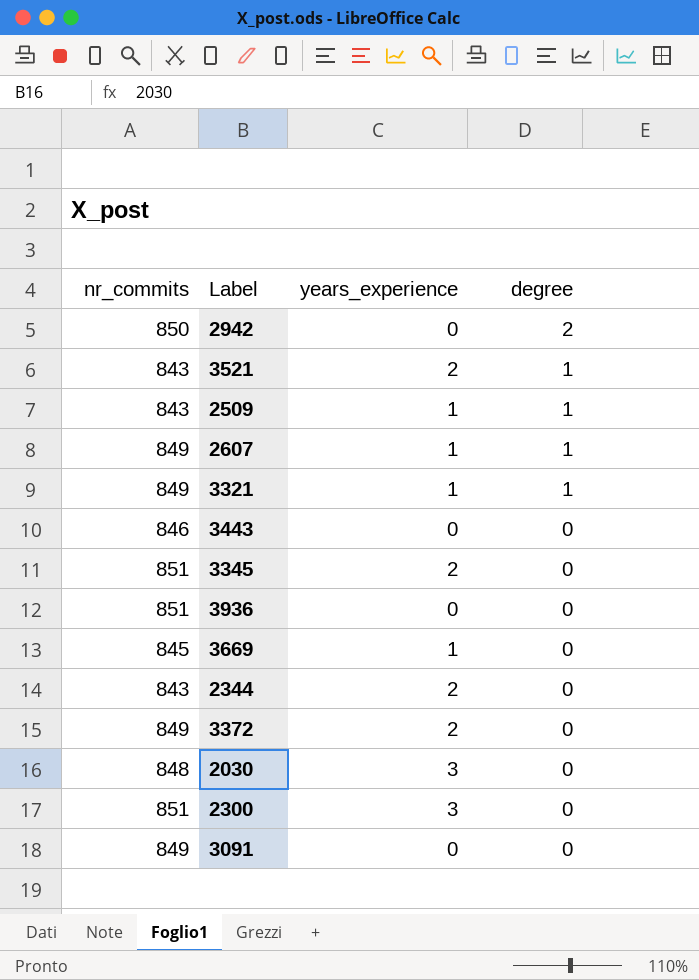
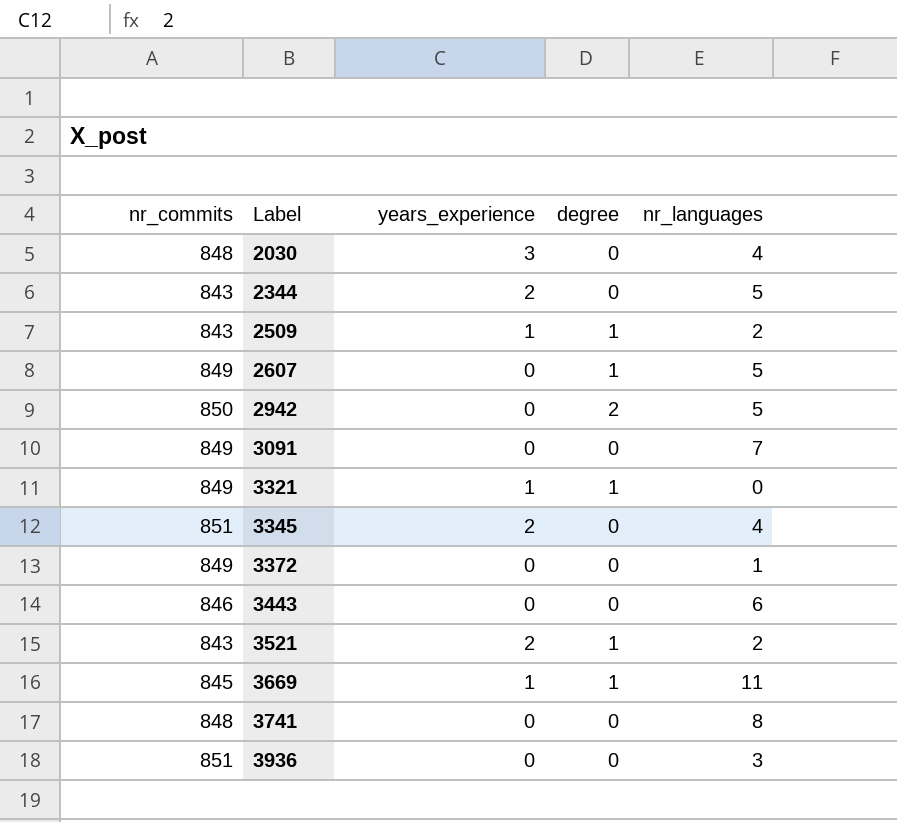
row order: degree descending -> Label ascending
column nr_languages | position: none -> 5
row 2300: 851 | 3 | 0 -> none
2607 | years_experience: 1 -> 0
3372 | years_experience: 2 -> 0
3669 | degree: 0 -> 1
row 3741: none -> 848 | 0 | 0 | 8

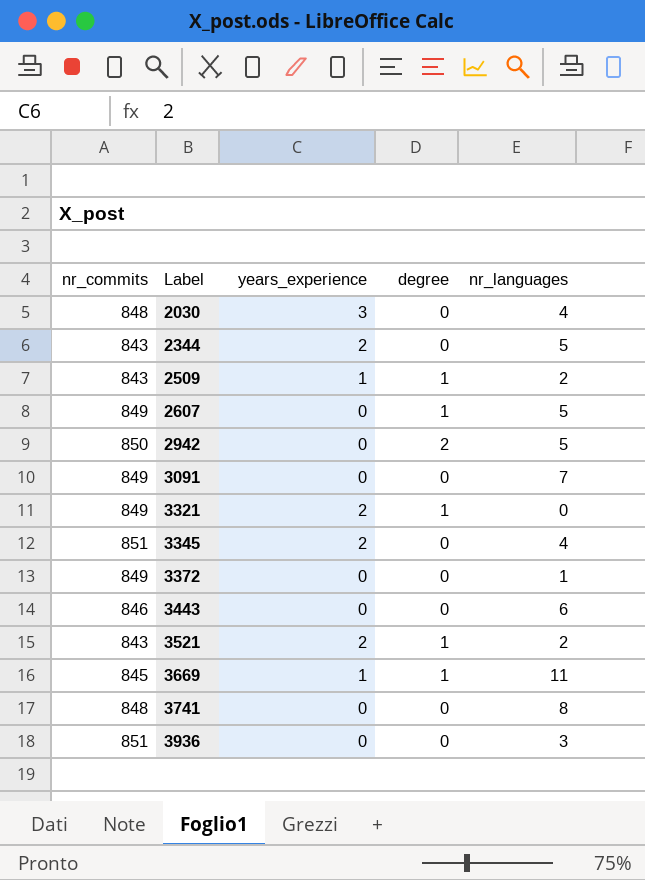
3321 | years_experience: 1 -> 2

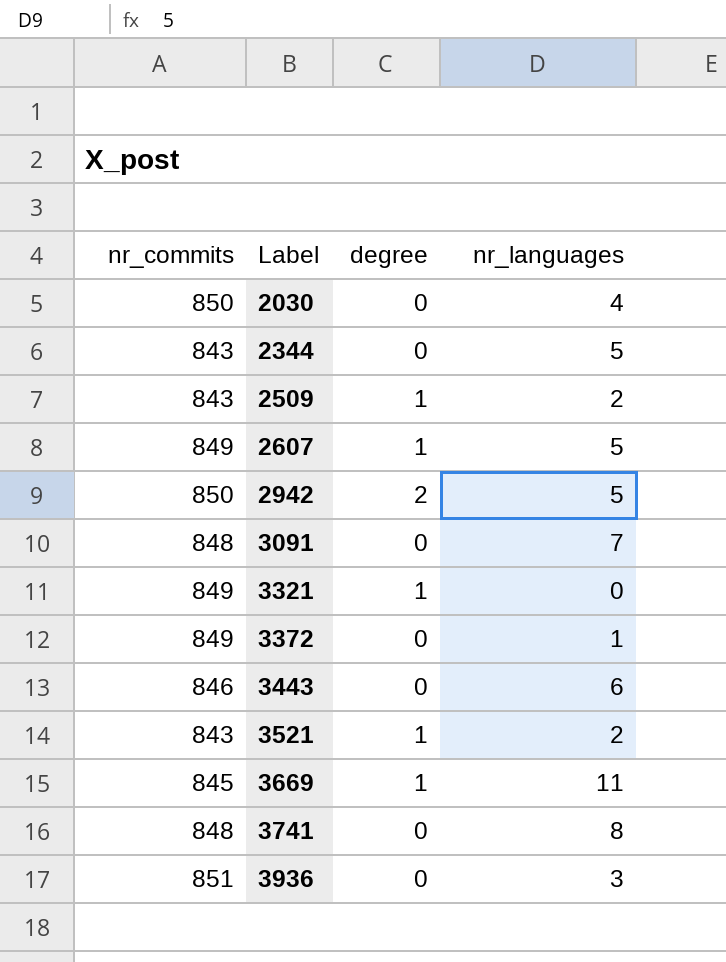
column years_experience | position: 3 -> none
row 3345: 851 | 2 | 0 | 4 -> none
2030 | nr_commits: 848 -> 850
3091 | nr_commits: 849 -> 848

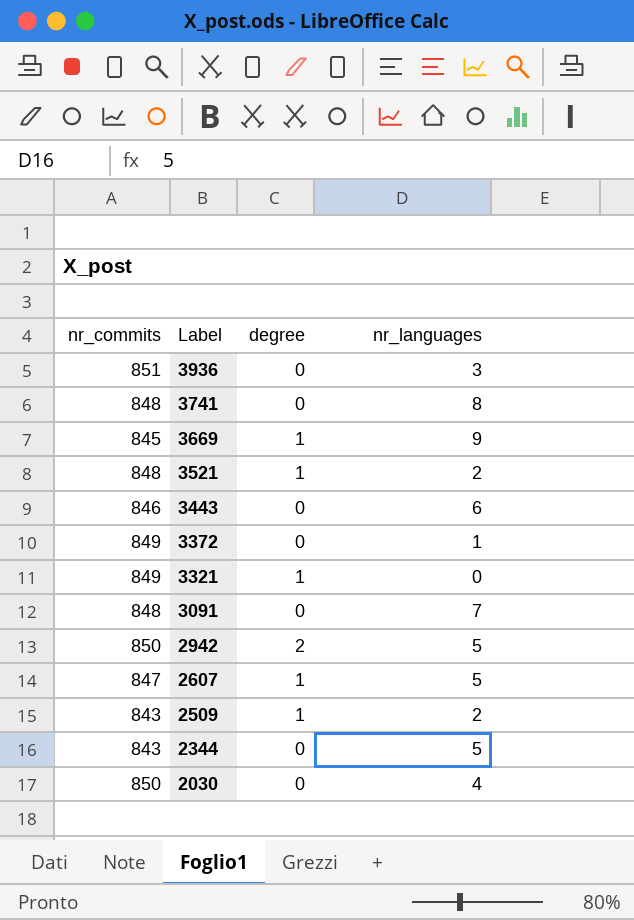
row order: Label ascending -> Label descending
3669 | nr_languages: 11 -> 9
3521 | nr_commits: 843 -> 848
2607 | nr_commits: 849 -> 847

